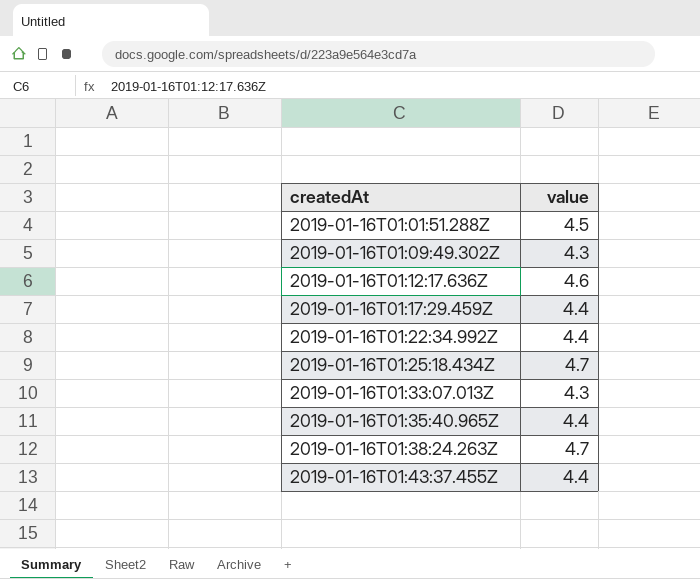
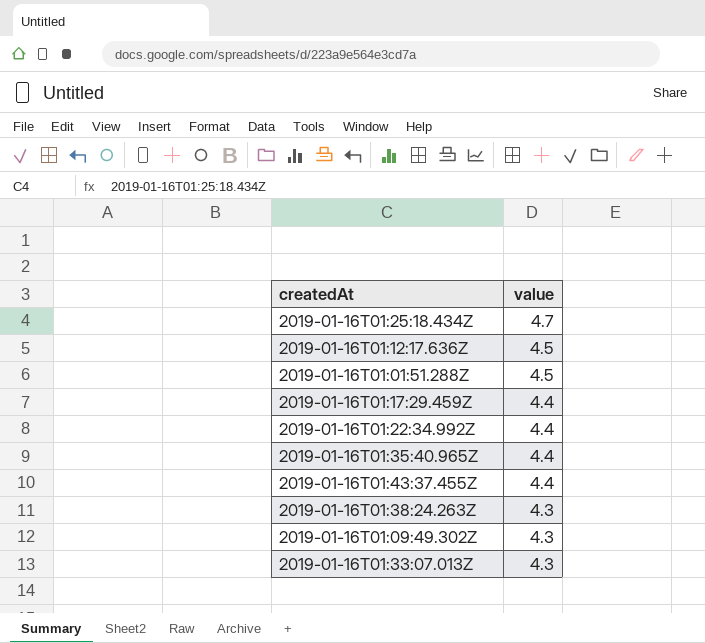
row order: createdAt ascending -> value descending
2019-01-16T01:12:17.636Z | value: 4.6 -> 4.5
2019-01-16T01:38:24.263Z | value: 4.7 -> 4.3

